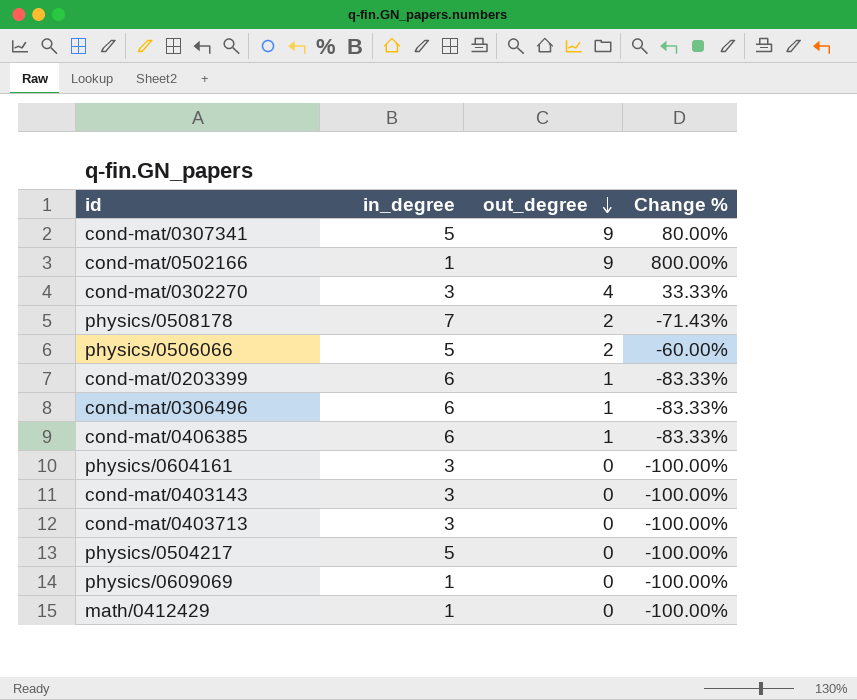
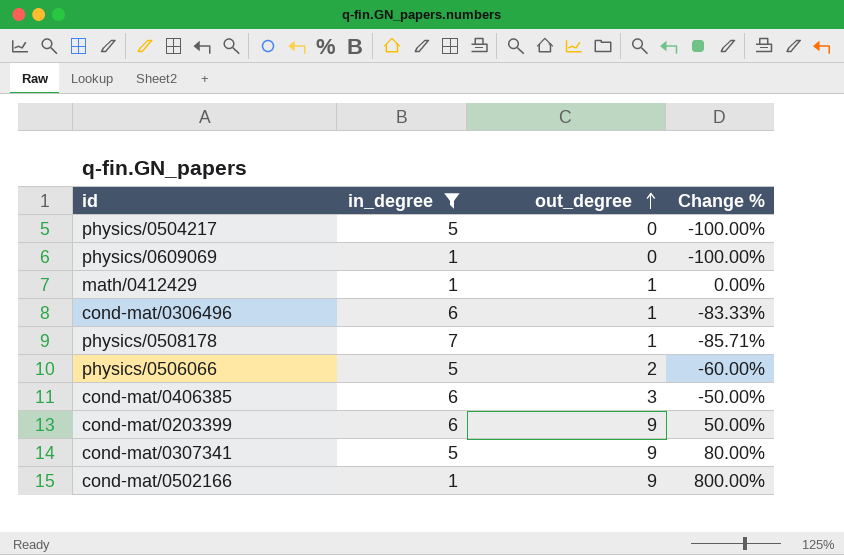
filter: none -> in_degree != 3
row order: out_degree descending -> out_degree ascending
math/0412429 | out_degree: 0 -> 1
math/0412429 | Change %: -100.00% -> 0.00%
physics/0508178 | out_degree: 2 -> 1
physics/0508178 | Change %: -71.43% -> -85.71%
cond-mat/0406385 | out_degree: 1 -> 3
cond-mat/0406385 | Change %: -83.33% -> -50.00%
cond-mat/0203399 | out_degree: 1 -> 9
cond-mat/0203399 | Change %: -83.33% -> 50.00%

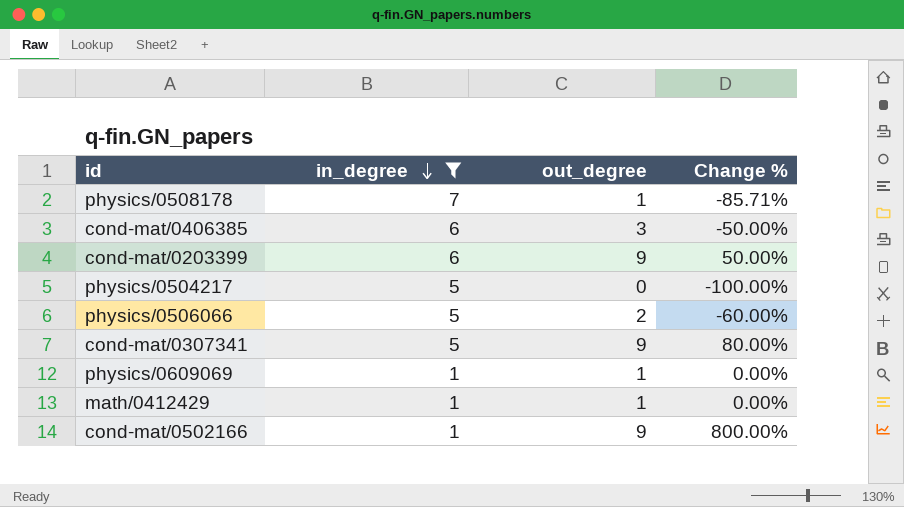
row order: out_degree ascending -> in_degree descending
row cond-mat/0306496: 6 | 1 | -83.33% -> none
physics/0609069 | out_degree: 0 -> 1
physics/0609069 | Change %: -100.00% -> 0.00%

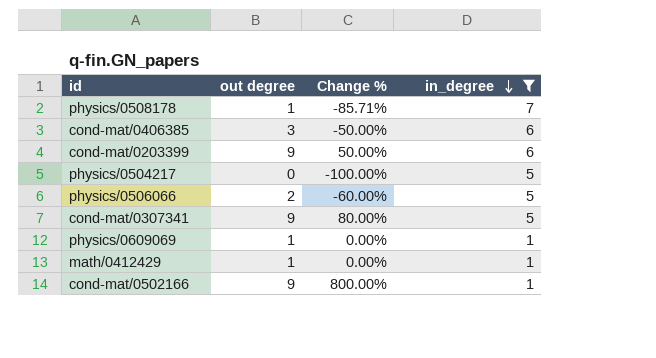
column name: out_degree -> out degree
column in_degree | position: 2 -> 4

